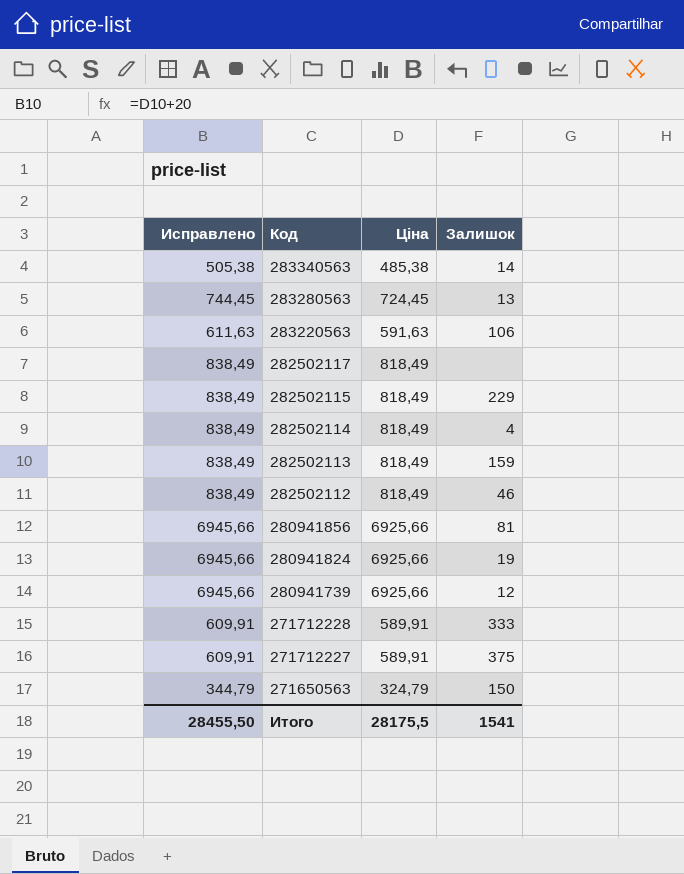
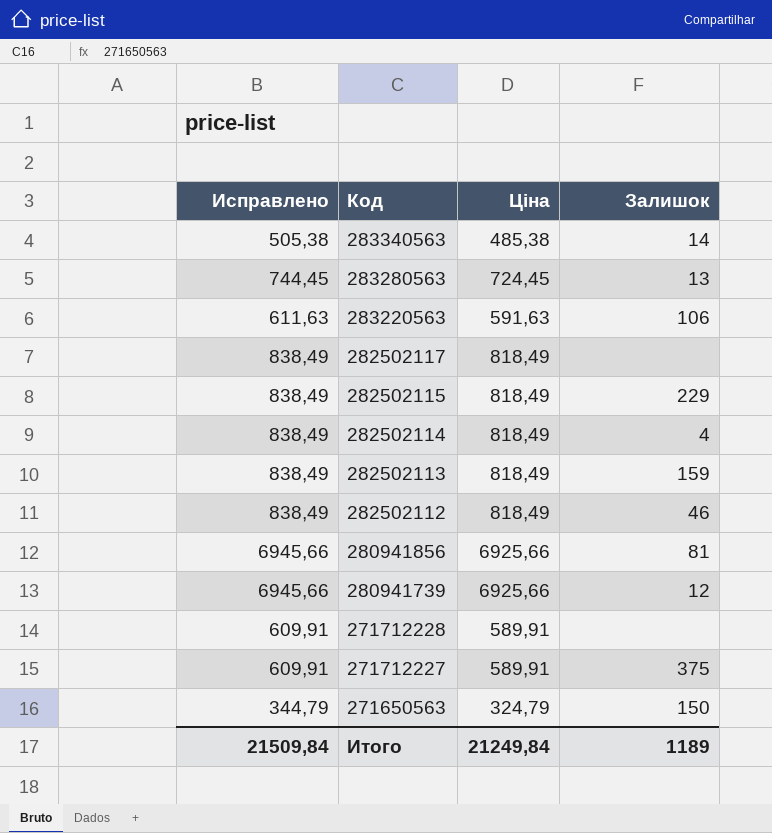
row 280941824: 6945,66 | 6925,66 | 19 -> none
271712228 | Залишок: 333 -> none
Итого | Исправлено: 28455,50 -> 21509,84
Итого | Ціна: 28175,5 -> 21249,84
Итого | Залишок: 1541 -> 1189

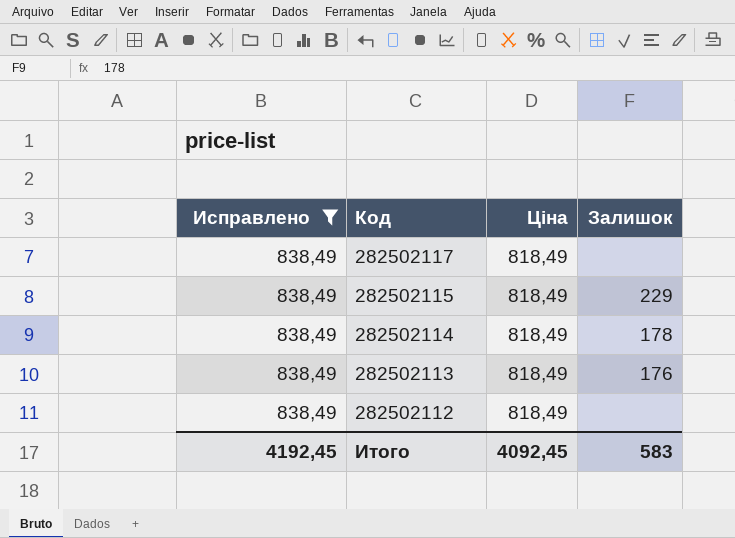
filter: none -> Исправлено = 838,49
282502114 | Залишок: 4 -> 178
282502113 | Залишок: 159 -> 176
282502112 | Залишок: 46 -> none
Итого | Исправлено: 21509,84 -> 4192,45
Итого | Ціна: 21249,84 -> 4092,45
Итого | Залишок: 1189 -> 583

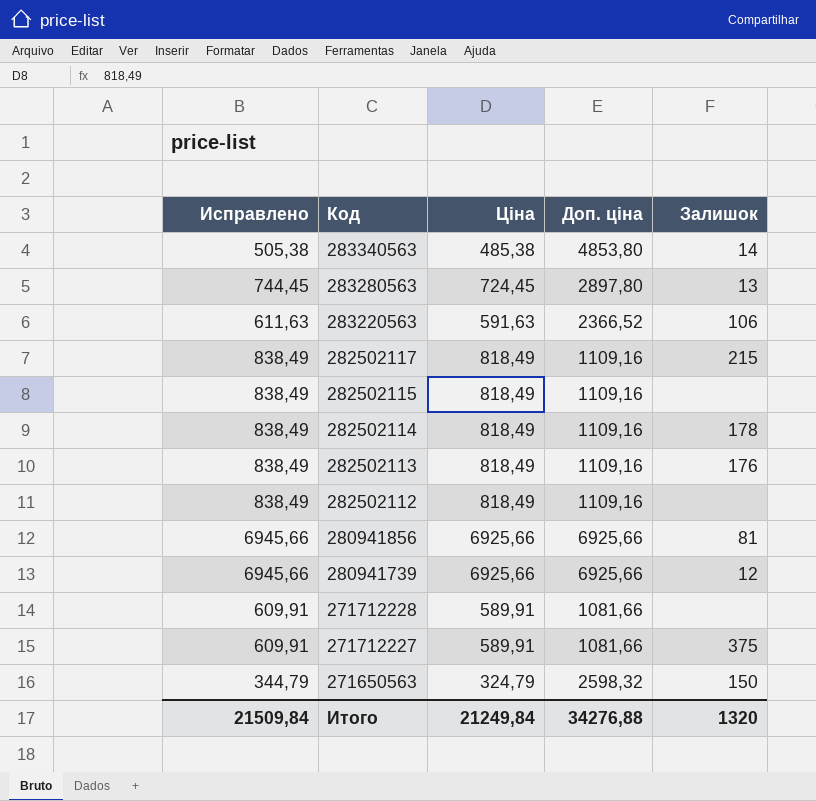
filter: Исправлено = 838,49 -> none
column Доп. ціна | position: none -> 4
282502117 | Залишок: none -> 215
282502115 | Залишок: 229 -> none
Итого | Исправлено: 4192,45 -> 21509,84
Итого | Ціна: 4092,45 -> 21249,84
Итого | Залишок: 583 -> 1320

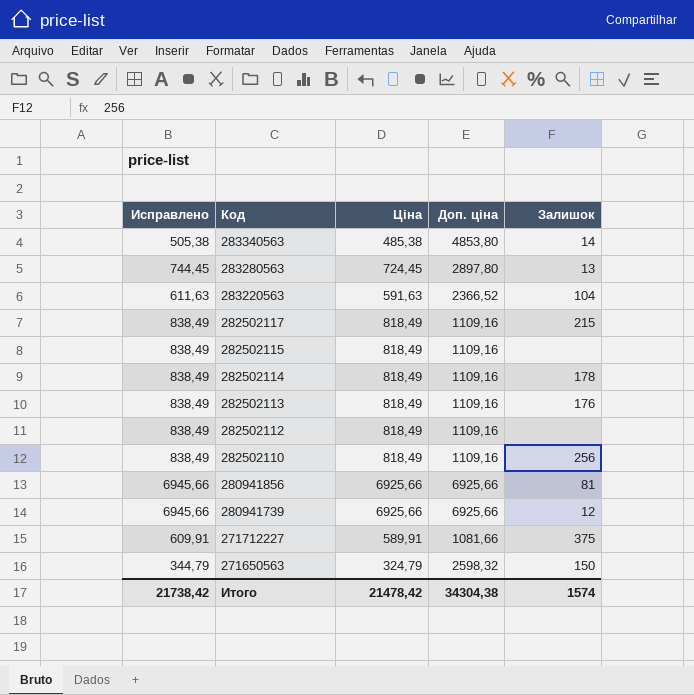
row 271712228: 609,91 | 589,91 | 1081,66 | none -> none
283220563 | Залишок: 106 -> 104
row 282502110: none -> 838,49 | 818,49 | 1109,16 | 256
Итого | Исправлено: 21509,84 -> 21738,42
Итого | Ціна: 21249,84 -> 21478,42
Итого | Доп. ціна: 34276,88 -> 34304,38
Итого | Залишок: 1320 -> 1574

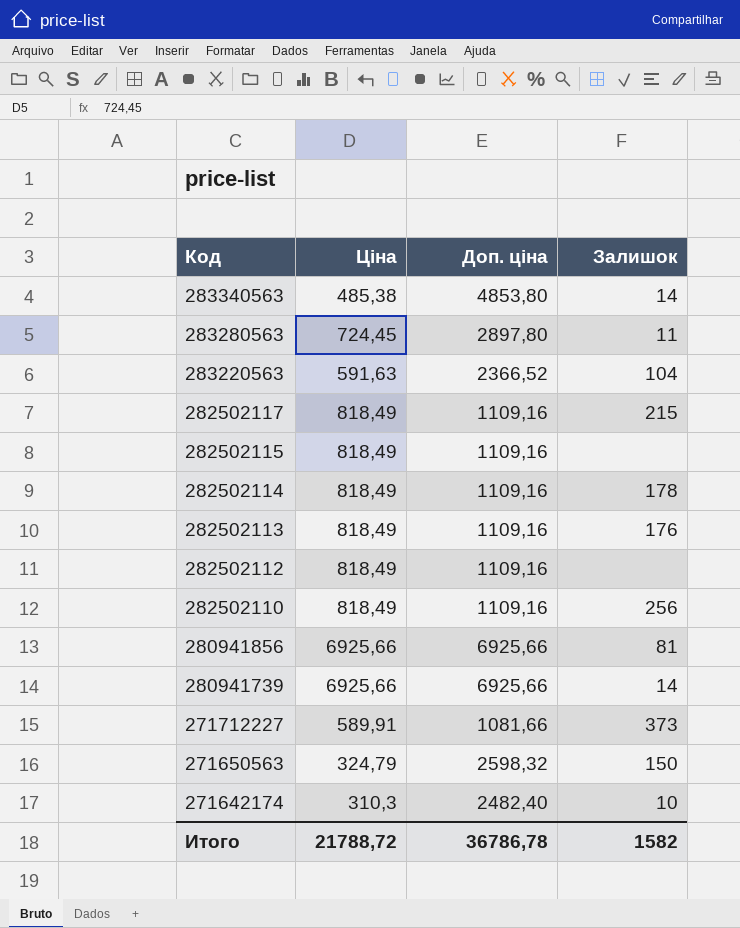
column Исправлено | formula: [Ціна] + 20 -> none
283280563 | Залишок: 13 -> 11
280941739 | Залишок: 12 -> 14
271712227 | Залишок: 375 -> 373
row 271642174: none -> 310,3 | 2482,40 | 10
Итого | Ціна: 21478,42 -> 21788,72
Итого | Доп. ціна: 34304,38 -> 36786,78
Итого | Залишок: 1574 -> 1582

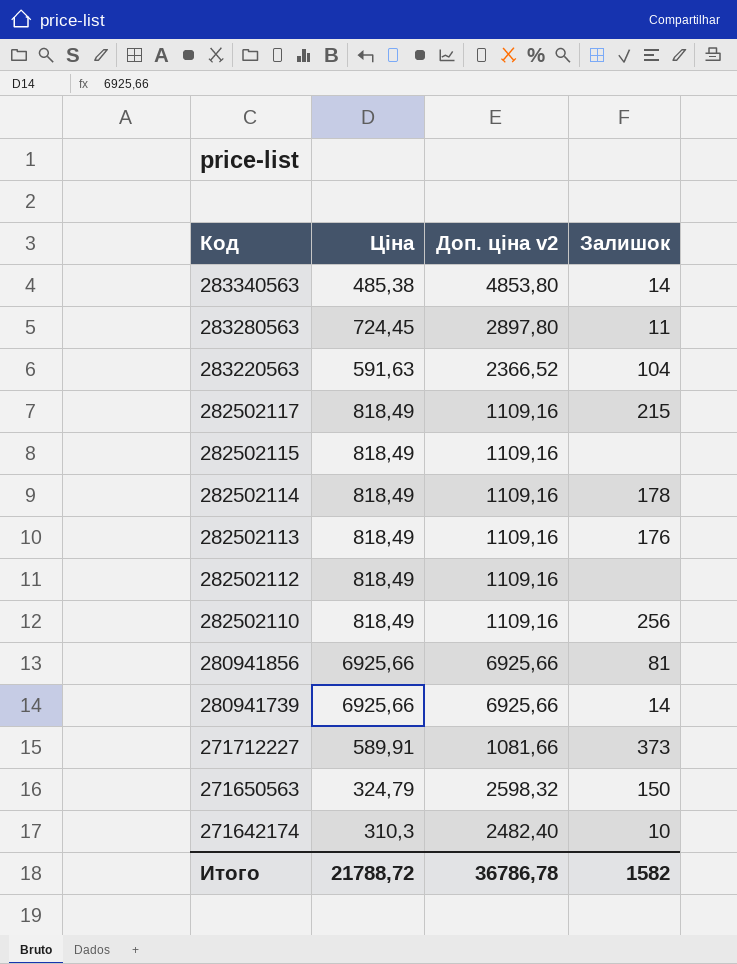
column name: Доп. ціна -> Доп. ціна v2

